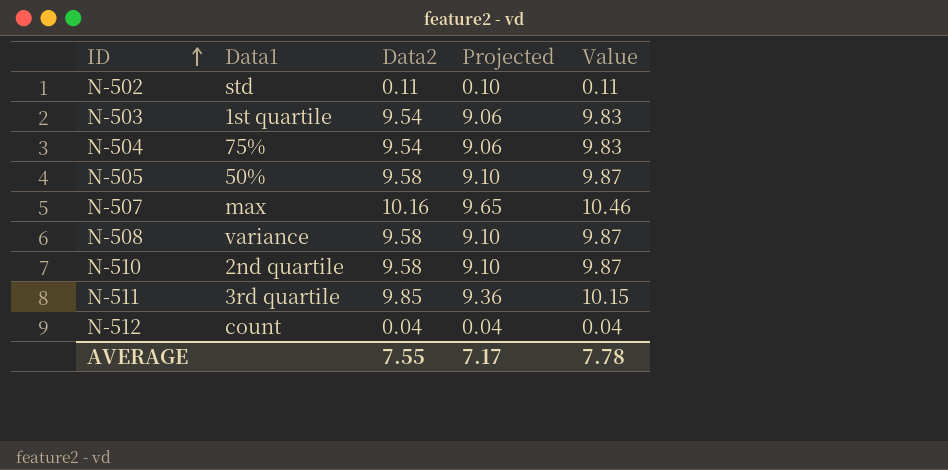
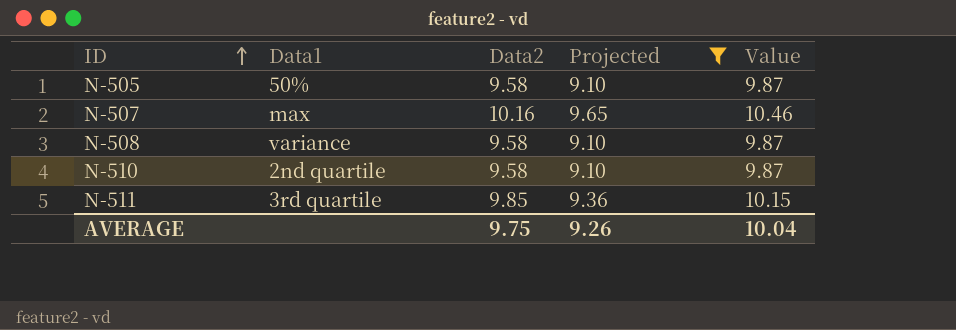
filter: none -> Projected >= 9.10
AVERAGE | Data2: 7.55 -> 9.75
AVERAGE | Projected: 7.17 -> 9.26
AVERAGE | Value: 7.78 -> 10.04

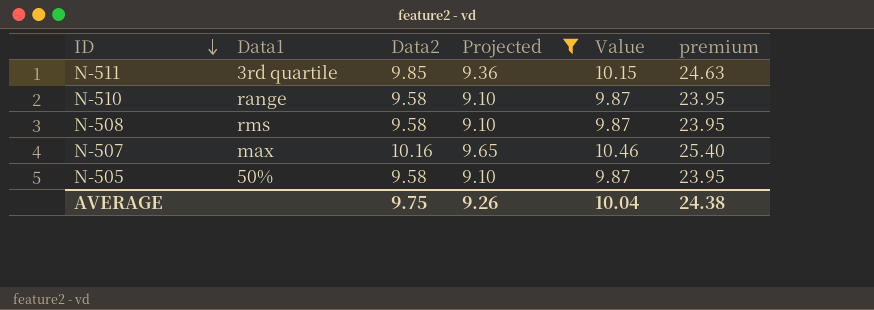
row order: ID ascending -> ID descending
column premium | formula: none -> [Data2] * 2.5
N-510 | Data1: 2nd quartile -> range
N-508 | Data1: variance -> rms

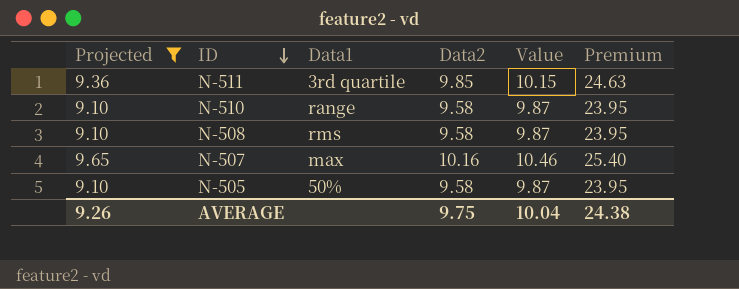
column Projected | position: 4 -> 1
column name: premium -> Premium

